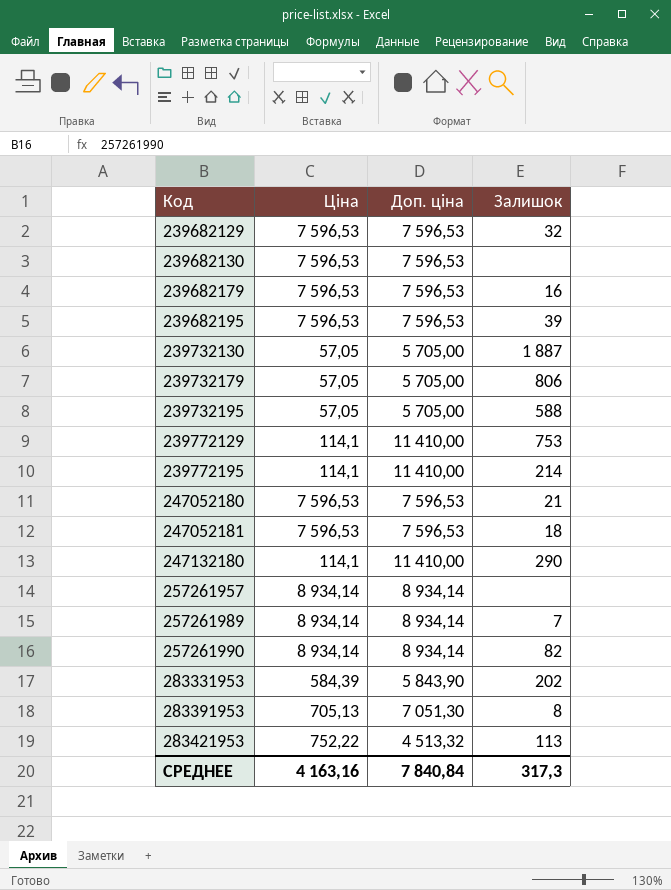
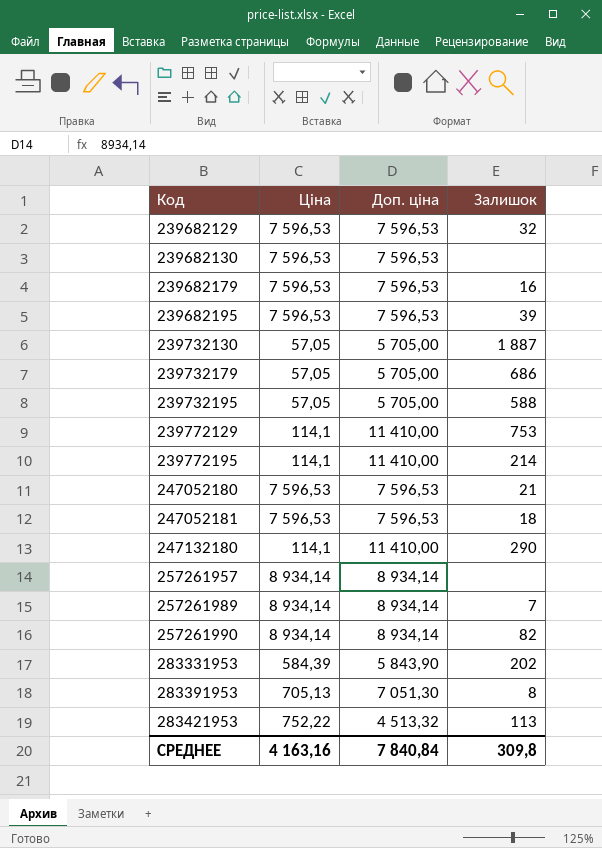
239732179 | Залишок: 806 -> 686
СРЕДНЕЕ | Залишок: 317,3 -> 309,8

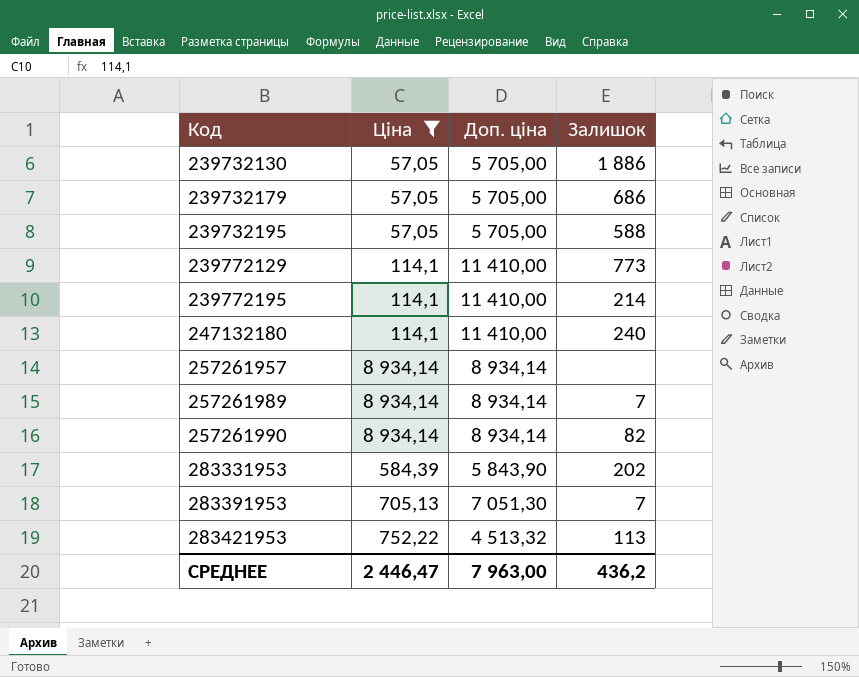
filter: none -> Ціна != 7 596,53
239732130 | Залишок: 1 887 -> 1 886
239772129 | Залишок: 753 -> 773
247132180 | Залишок: 290 -> 240
283391953 | Залишок: 8 -> 7
СРЕДНЕЕ | Ціна: 4 163,16 -> 2 446,47
СРЕДНЕЕ | Доп. ціна: 7 840,84 -> 7 963,00
СРЕДНЕЕ | Залишок: 309,8 -> 436,2

